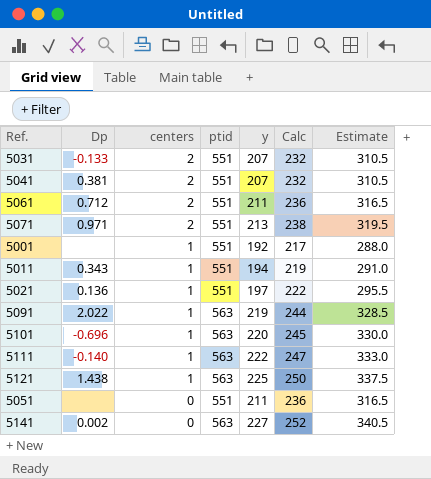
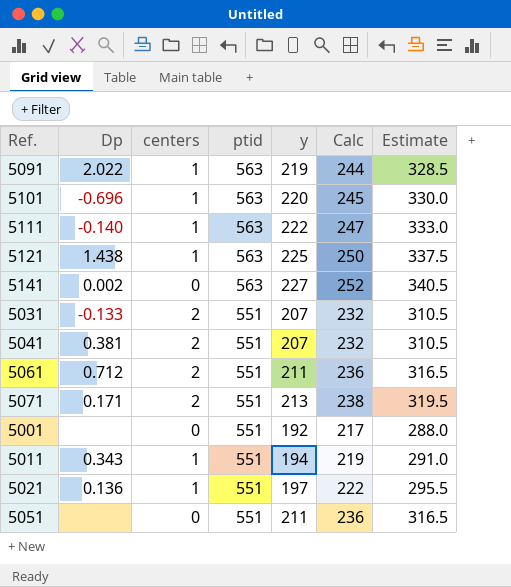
row order: centers descending -> ptid descending
5071 | Dp: 0.971 -> 0.171
5001 | centers: 1 -> 0

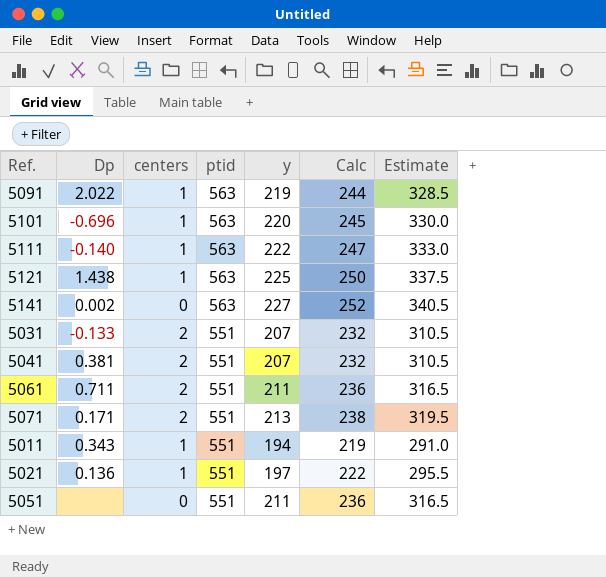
row 5001: none | 0 | 551 | 192 | 217 | 288.0 -> none
5061 | Dp: 0.712 -> 0.711

